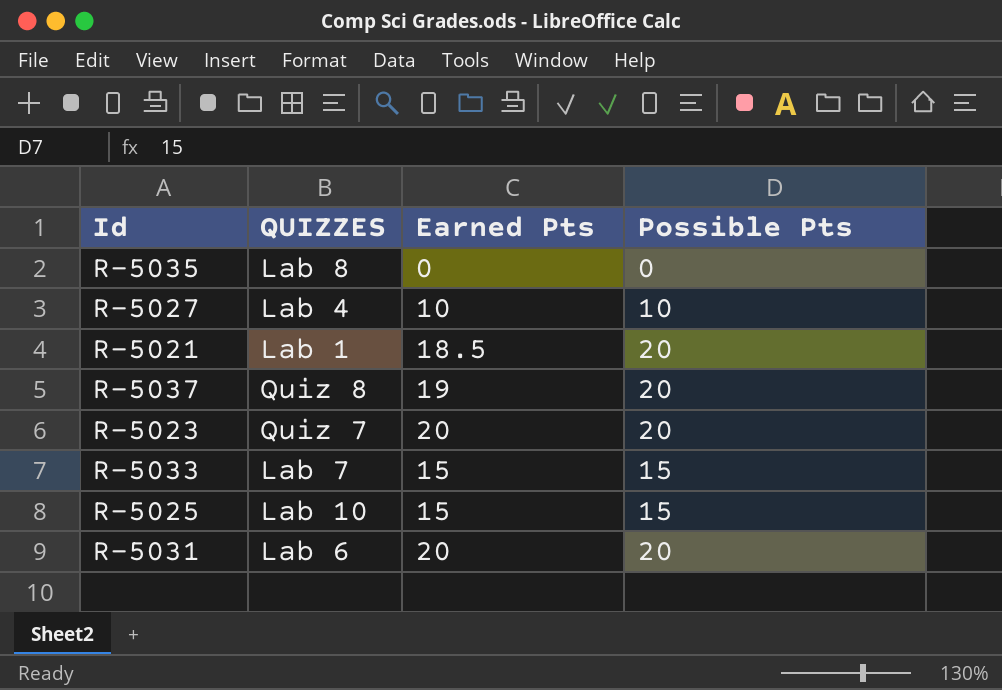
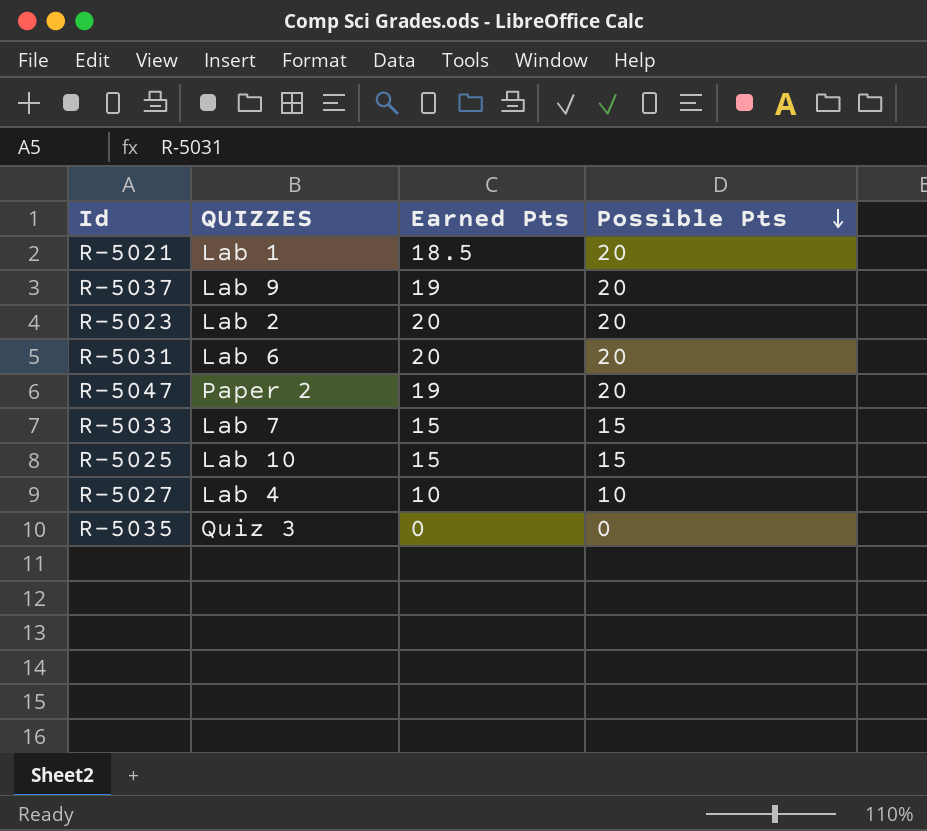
row order: none -> Possible Pts descending
R-5037 | QUIZZES: Quiz 8 -> Lab 9
R-5023 | QUIZZES: Quiz 7 -> Lab 2
row R-5047: none -> Paper 2 | 19 | 20
R-5035 | QUIZZES: Lab 8 -> Quiz 3

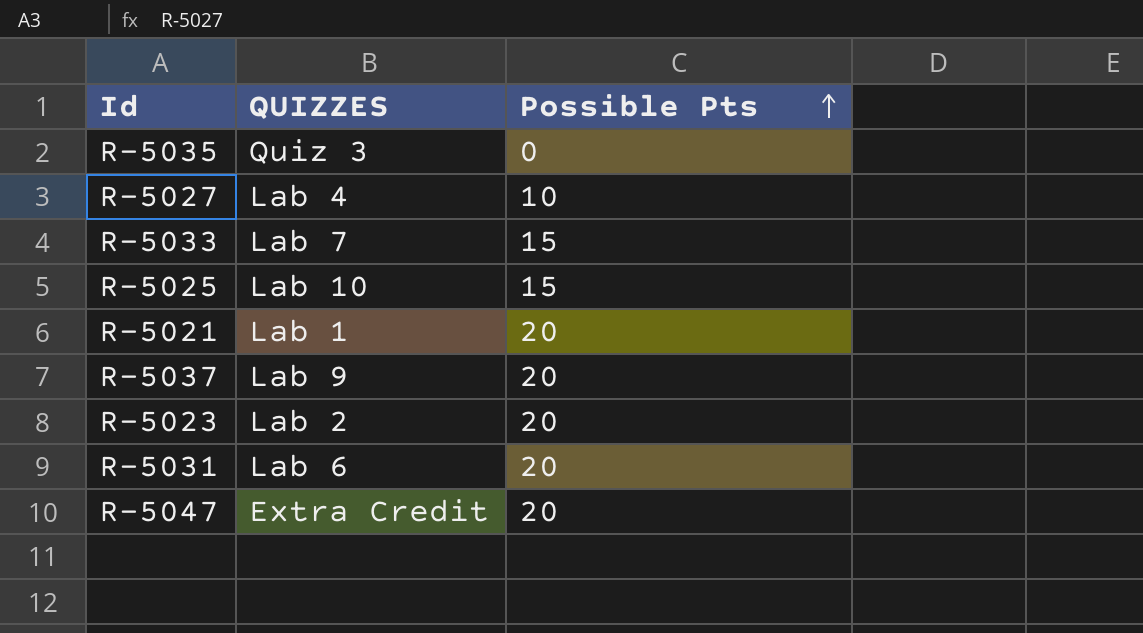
row order: Possible Pts descending -> Possible Pts ascending
column Earned Pts | position: 3 -> none
R-5047 | QUIZZES: Paper 2 -> Extra Credit

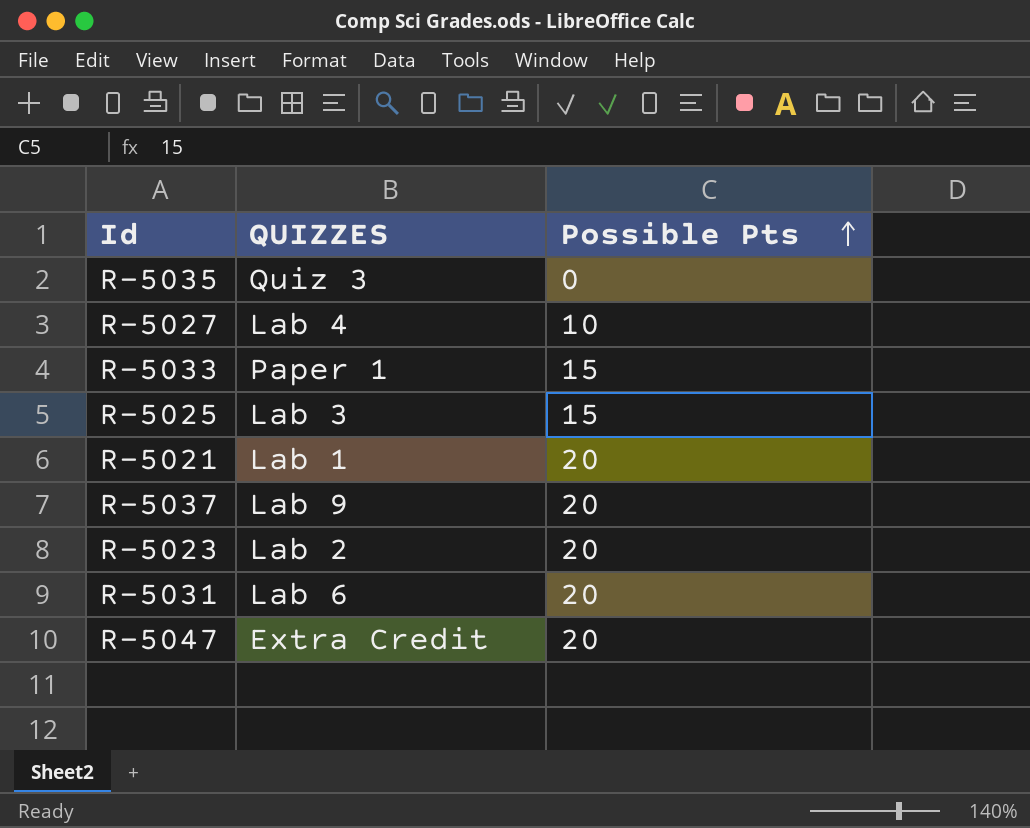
R-5033 | QUIZZES: Lab 7 -> Paper 1
R-5025 | QUIZZES: Lab 10 -> Lab 3

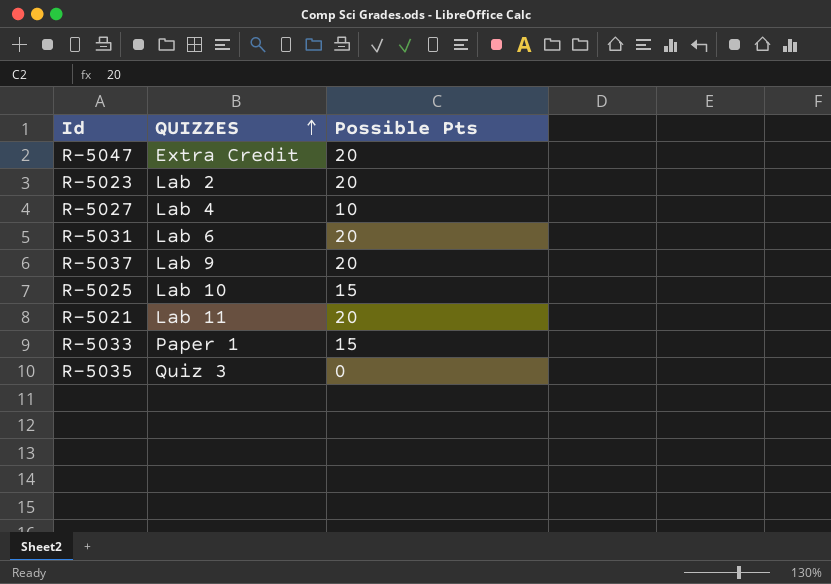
row order: Possible Pts ascending -> QUIZZES ascending
R-5025 | QUIZZES: Lab 3 -> Lab 10
R-5021 | QUIZZES: Lab 1 -> Lab 11

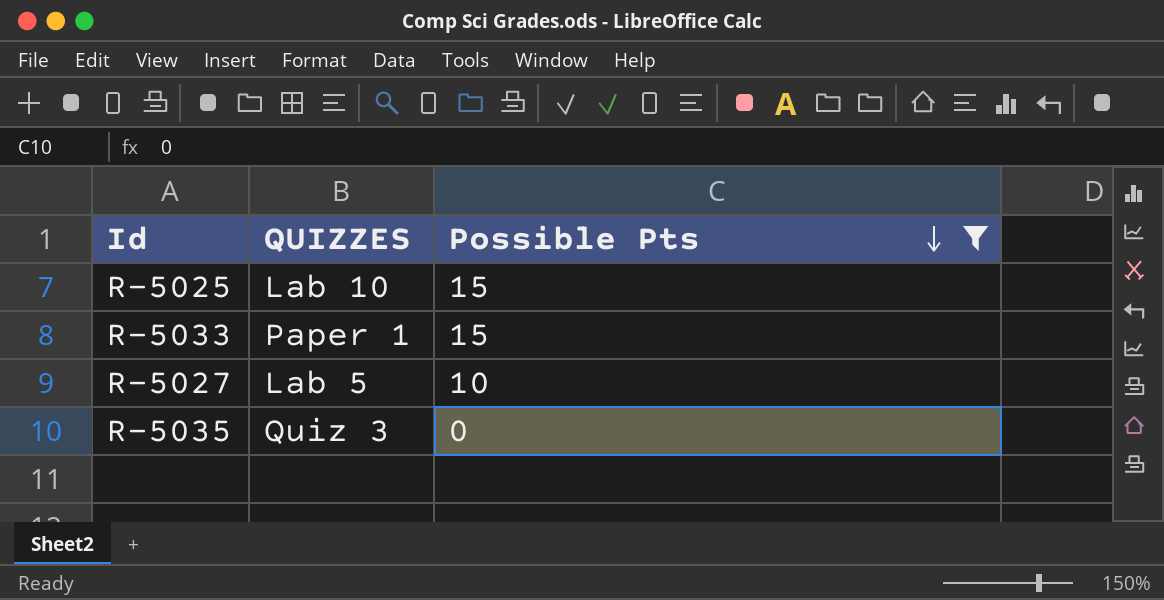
filter: none -> Possible Pts != 20
row order: QUIZZES ascending -> Possible Pts descending
R-5027 | QUIZZES: Lab 4 -> Lab 5

